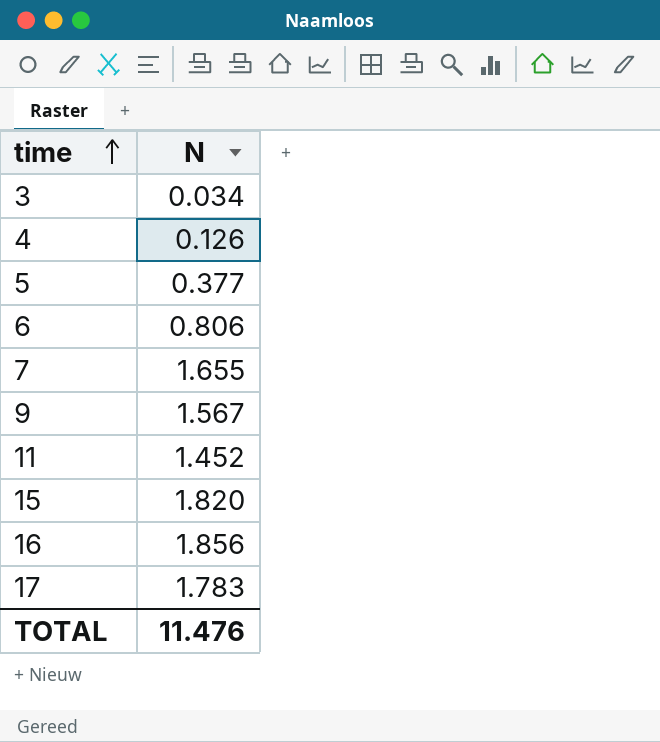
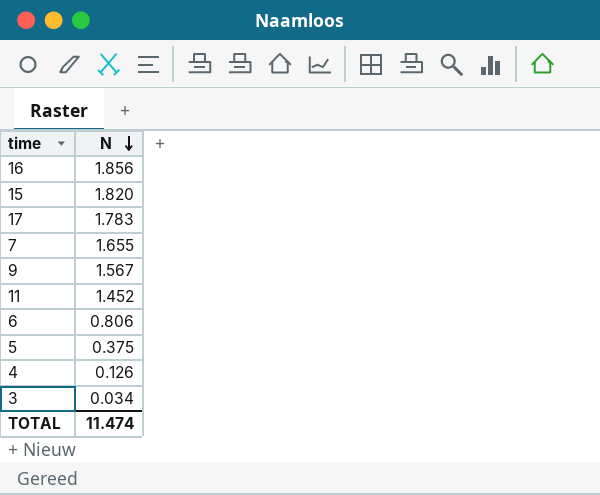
row order: time ascending -> N descending
5 | N: 0.377 -> 0.375
TOTAL | N: 11.476 -> 11.474

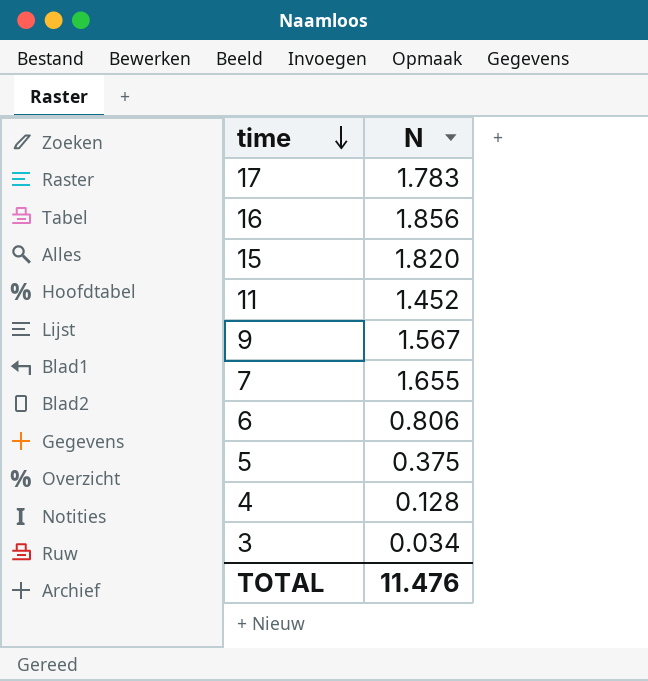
row order: N descending -> time descending
4 | N: 0.126 -> 0.128
TOTAL | N: 11.474 -> 11.476

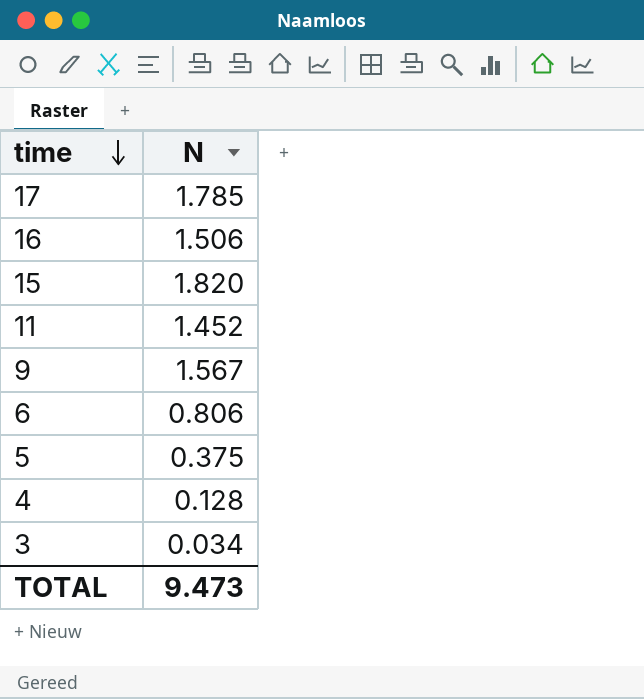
row 7: 1.655 -> none
17 | N: 1.783 -> 1.785
16 | N: 1.856 -> 1.506
TOTAL | N: 11.476 -> 9.473

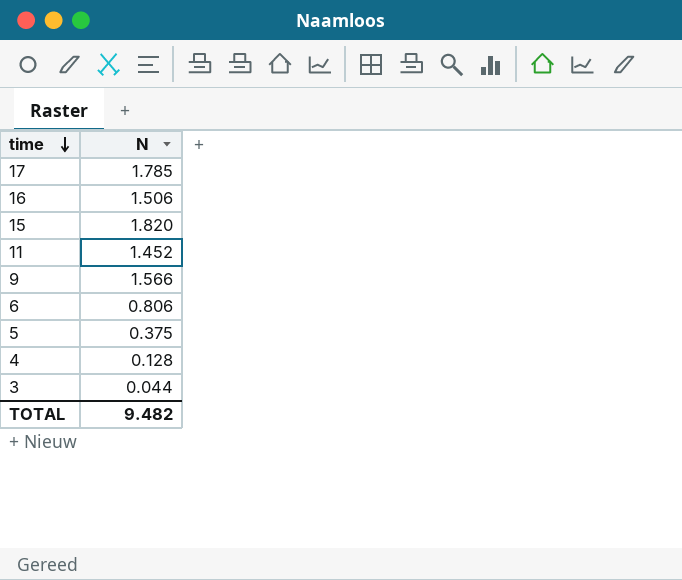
9 | N: 1.567 -> 1.566
3 | N: 0.034 -> 0.044
TOTAL | N: 9.473 -> 9.482

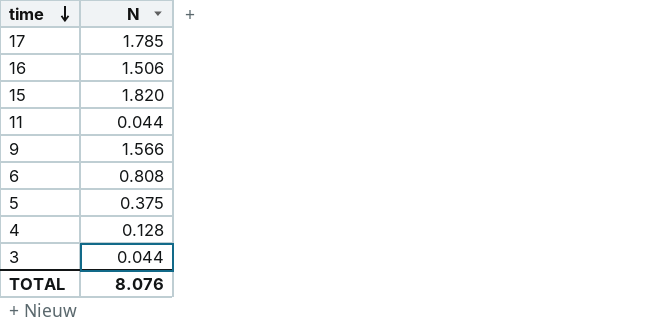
11 | N: 1.452 -> 0.044
6 | N: 0.806 -> 0.808
TOTAL | N: 9.482 -> 8.076

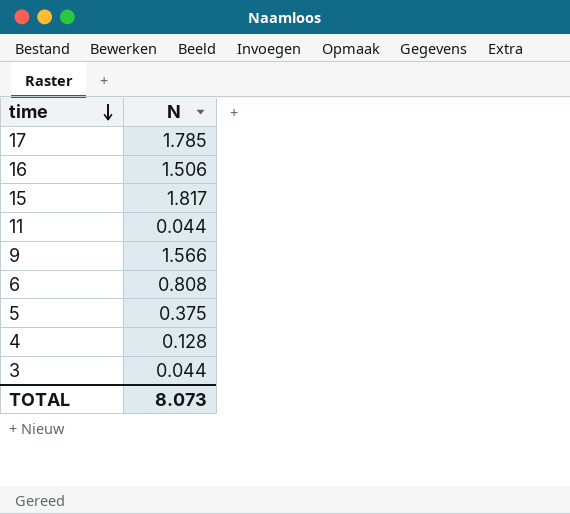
15 | N: 1.820 -> 1.817
TOTAL | N: 8.076 -> 8.073

